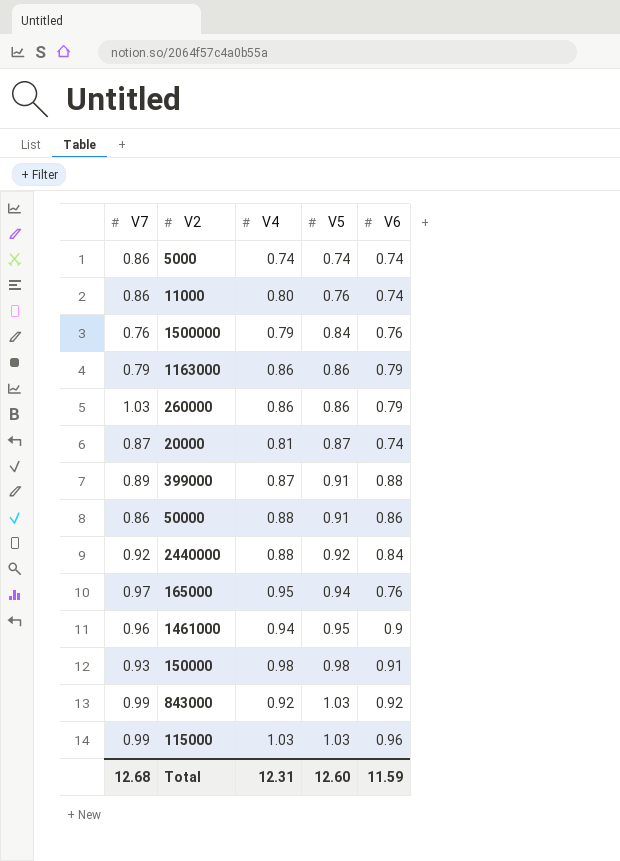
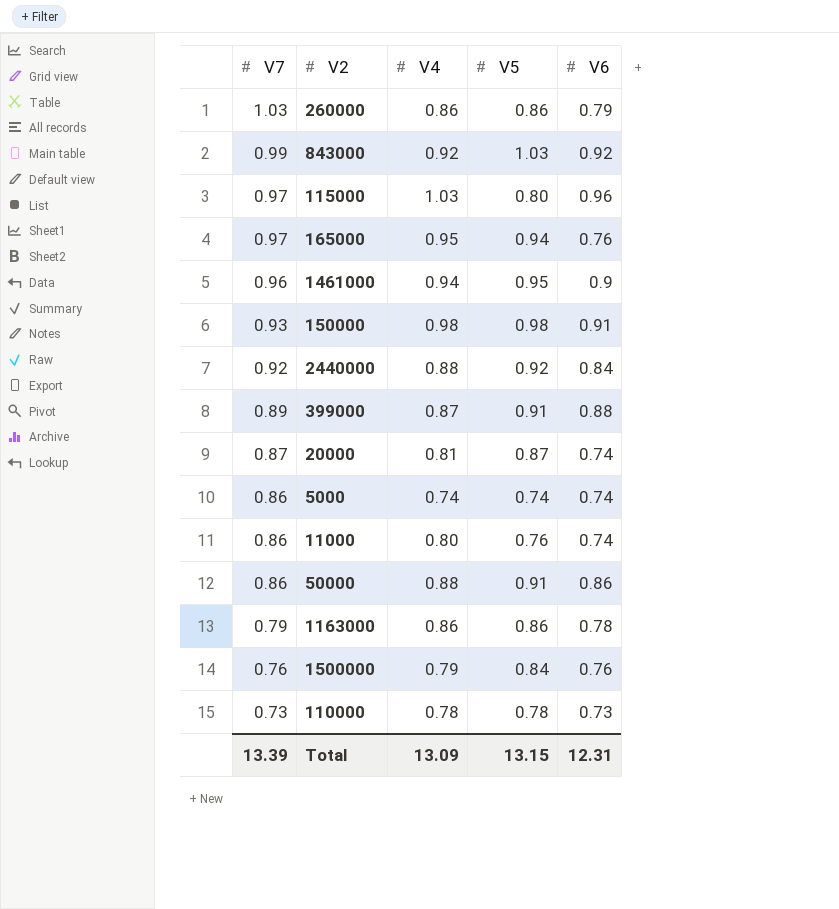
row order: V5 ascending -> V7 descending
115000 | V7: 0.99 -> 0.97
115000 | V5: 1.03 -> 0.80
1163000 | V6: 0.79 -> 0.78
row 110000: none -> 0.73 | 0.78 | 0.78 | 0.73
Total | V7: 12.68 -> 13.39
Total | V4: 12.31 -> 13.09
Total | V5: 12.60 -> 13.15
Total | V6: 11.59 -> 12.31

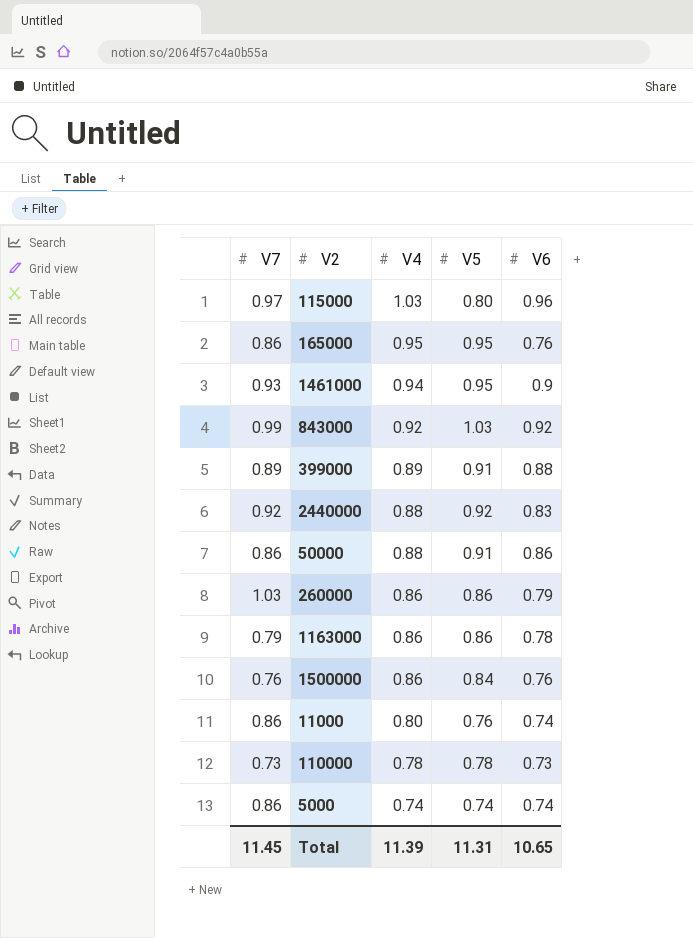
row order: V7 descending -> V4 descending
row 150000: 0.93 | 0.98 | 0.98 | 0.91 -> none
row 20000: 0.87 | 0.81 | 0.87 | 0.74 -> none
165000 | V7: 0.97 -> 0.86
165000 | V5: 0.94 -> 0.95
1461000 | V7: 0.96 -> 0.93
399000 | V4: 0.87 -> 0.89
2440000 | V6: 0.84 -> 0.83
1500000 | V4: 0.79 -> 0.86
Total | V7: 13.39 -> 11.45
Total | V4: 13.09 -> 11.39
Total | V5: 13.15 -> 11.31
Total | V6: 12.31 -> 10.65

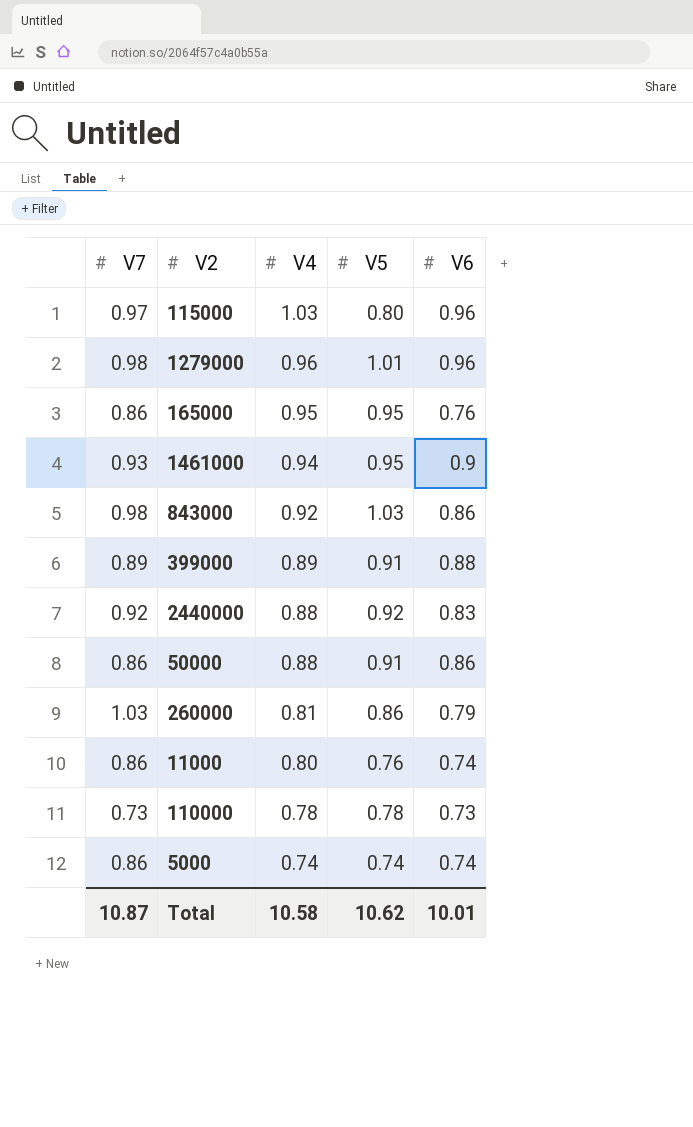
row 1163000: 0.79 | 0.86 | 0.86 | 0.78 -> none
row 1500000: 0.76 | 0.86 | 0.84 | 0.76 -> none
row 1279000: none -> 0.98 | 0.96 | 1.01 | 0.96
843000 | V7: 0.99 -> 0.98
843000 | V6: 0.92 -> 0.86
260000 | V4: 0.86 -> 0.81
Total | V7: 11.45 -> 10.87
Total | V4: 11.39 -> 10.58
Total | V5: 11.31 -> 10.62
Total | V6: 10.65 -> 10.01

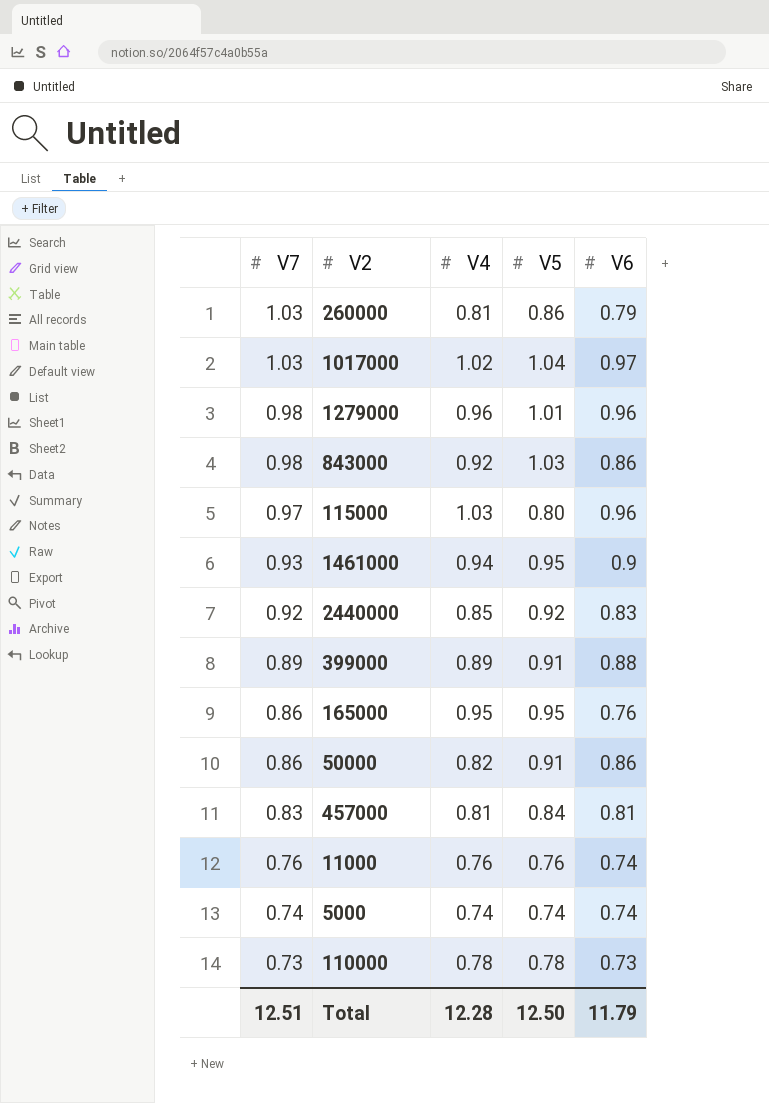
row order: V4 descending -> V7 descending
row 1017000: none -> 1.03 | 1.02 | 1.04 | 0.97
2440000 | V4: 0.88 -> 0.85
50000 | V4: 0.88 -> 0.82
row 457000: none -> 0.83 | 0.81 | 0.84 | 0.81
11000 | V7: 0.86 -> 0.76
11000 | V4: 0.80 -> 0.76
5000 | V7: 0.86 -> 0.74
Total | V7: 10.87 -> 12.51
Total | V4: 10.58 -> 12.28
Total | V5: 10.62 -> 12.50
Total | V6: 10.01 -> 11.79

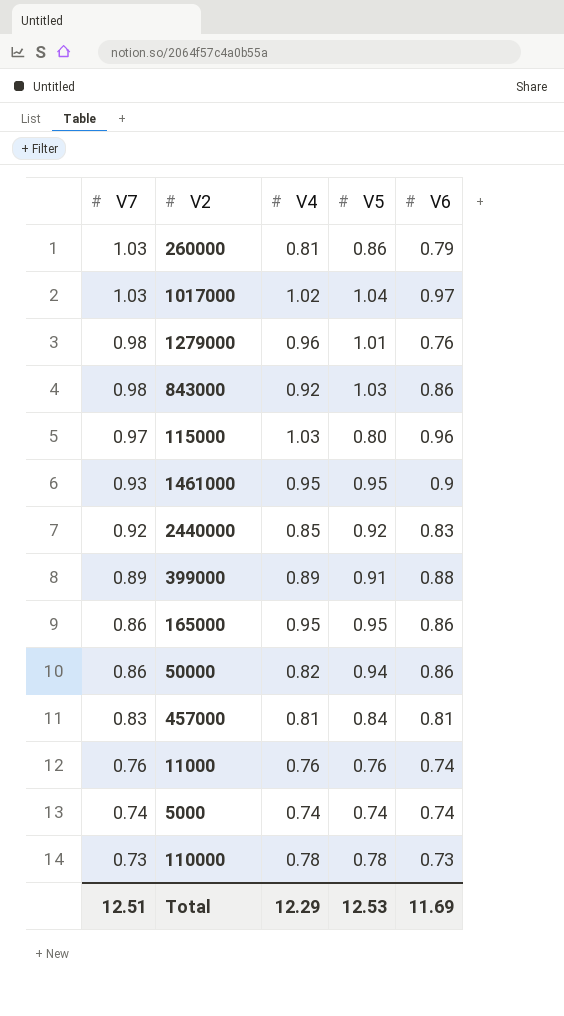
1279000 | V6: 0.96 -> 0.76
1461000 | V4: 0.94 -> 0.95
165000 | V6: 0.76 -> 0.86
50000 | V5: 0.91 -> 0.94
Total | V4: 12.28 -> 12.29
Total | V5: 12.50 -> 12.53
Total | V6: 11.79 -> 11.69

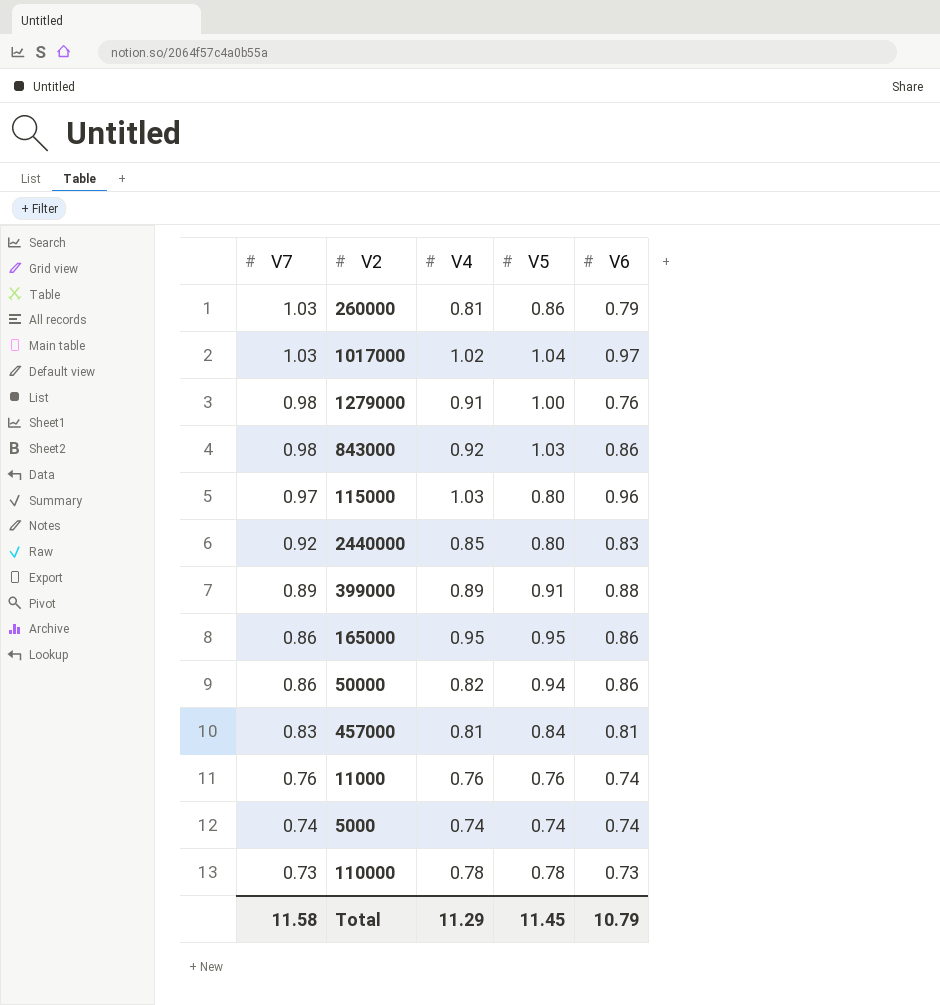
row 1461000: 0.93 | 0.95 | 0.95 | 0.9 -> none
1279000 | V4: 0.96 -> 0.91
1279000 | V5: 1.01 -> 1.00
2440000 | V5: 0.92 -> 0.80
Total | V7: 12.51 -> 11.58
Total | V4: 12.29 -> 11.29
Total | V5: 12.53 -> 11.45
Total | V6: 11.69 -> 10.79

